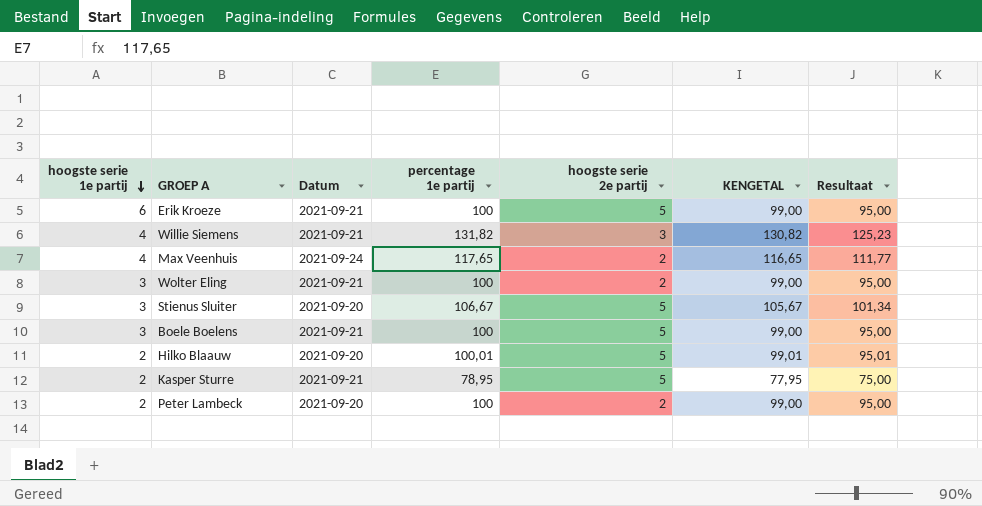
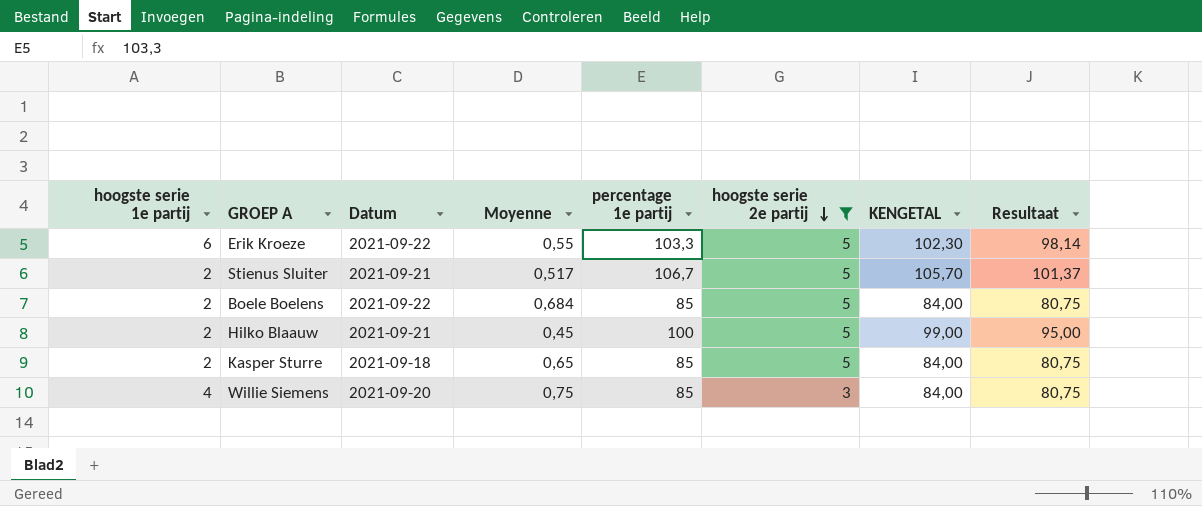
filter: none -> hoogste serie 2e partij != 2
row order: hoogste serie 1e partij descending -> hoogste serie 2e partij descending
column Moyenne | position: none -> 4
Erik Kroeze | Datum: 2021-09-21 -> 2021-09-22
Erik Kroeze | percentage 1e partij: 100 -> 103,3
Erik Kroeze | KENGETAL: 99,00 -> 102,30
Erik Kroeze | Resultaat: 95,00 -> 98,14
Stienus Sluiter | hoogste serie 1e partij: 3 -> 2
Stienus Sluiter | Datum: 2021-09-20 -> 2021-09-21
Stienus Sluiter | percentage 1e partij: 106,67 -> 106,7
Stienus Sluiter | KENGETAL: 105,67 -> 105,70
Stienus Sluiter | Resultaat: 101,34 -> 101,37
Boele Boelens | hoogste serie 1e partij: 3 -> 2
Boele Boelens | Datum: 2021-09-21 -> 2021-09-22
Boele Boelens | percentage 1e partij: 100 -> 85
Boele Boelens | KENGETAL: 99,00 -> 84,00
Boele Boelens | Resultaat: 95,00 -> 80,75
Hilko Blaauw | Datum: 2021-09-20 -> 2021-09-21
Hilko Blaauw | percentage 1e partij: 100,01 -> 100
Hilko Blaauw | KENGETAL: 99,01 -> 99,00
Hilko Blaauw | Resultaat: 95,01 -> 95,00
Kasper Sturre | Datum: 2021-09-21 -> 2021-09-18
Kasper Sturre | percentage 1e partij: 78,95 -> 85
Kasper Sturre | KENGETAL: 77,95 -> 84,00
Kasper Sturre | Resultaat: 75,00 -> 80,75
Willie Siemens | Datum: 2021-09-21 -> 2021-09-20
Willie Siemens | percentage 1e partij: 131,82 -> 85
Willie Siemens | KENGETAL: 130,82 -> 84,00
Willie Siemens | Resultaat: 125,23 -> 80,75

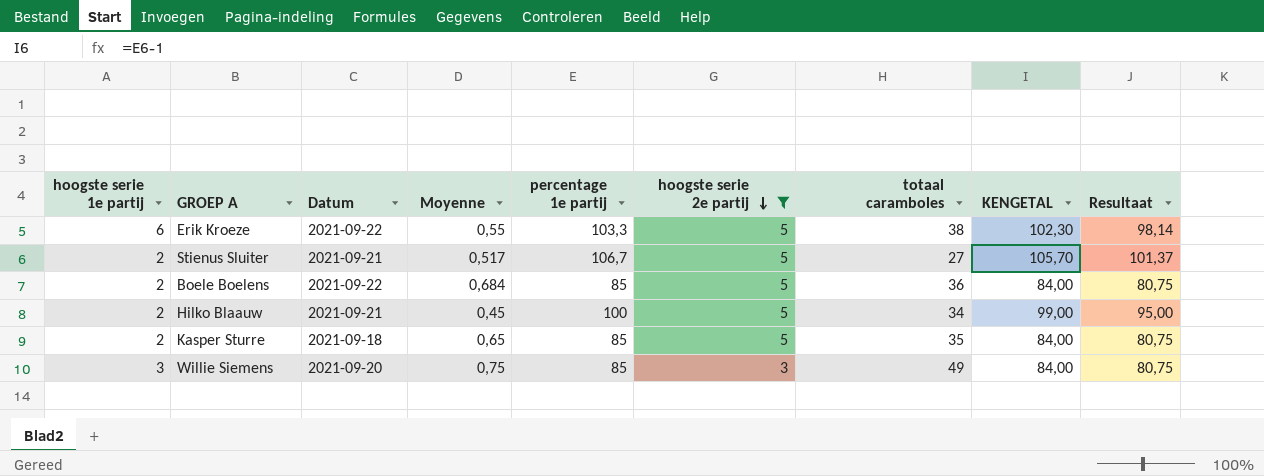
column totaal caramboles | position: none -> 7
Willie Siemens | hoogste serie 1e partij: 4 -> 3

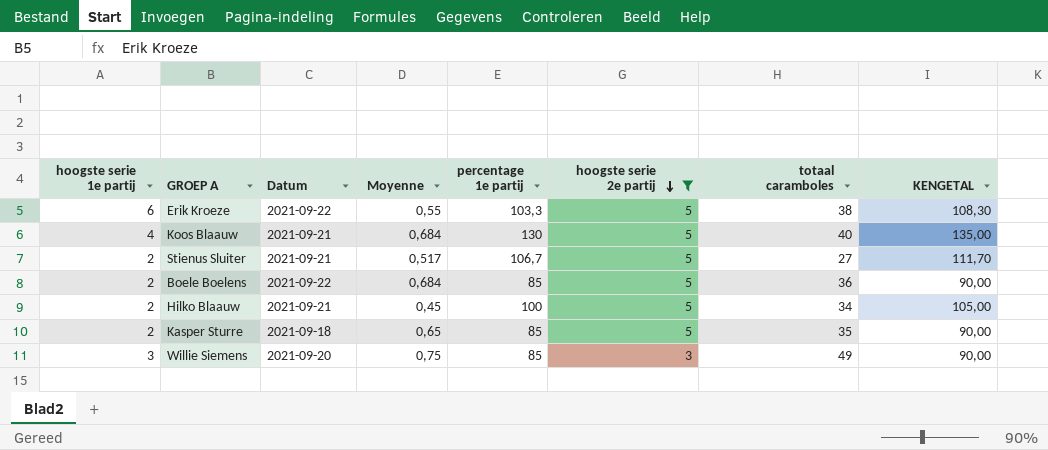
column Resultaat | formula: [percentage 1e partij] * 0,95 -> none
column KENGETAL | formula: [percentage 1e partij] - 1 -> [percentage 1e partij] + 5
row Koos Blaauw: none -> 4 | 2021-09-21 | 0,684 | 130 | 5 | 40 | 135,00

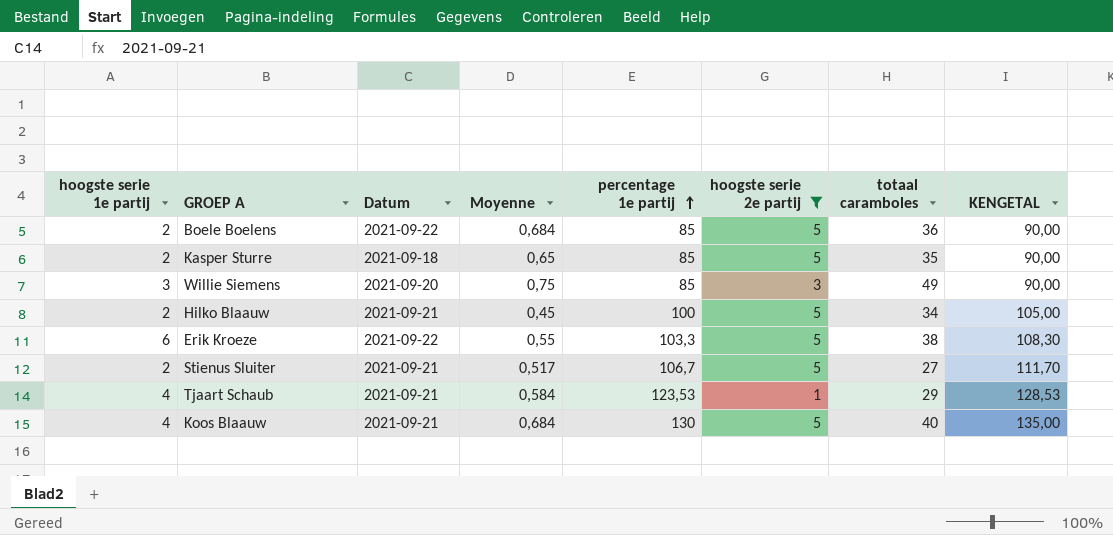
row order: hoogste serie 2e partij descending -> percentage 1e partij ascending
row Tjaart Schaub: none -> 4 | 2021-09-21 | 0,584 | 123,53 | 1 | 29 | 128,53

